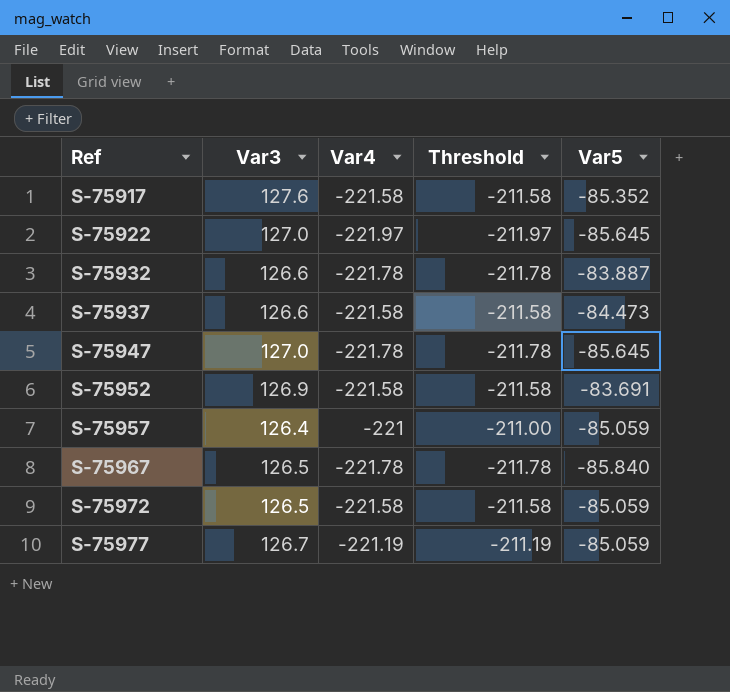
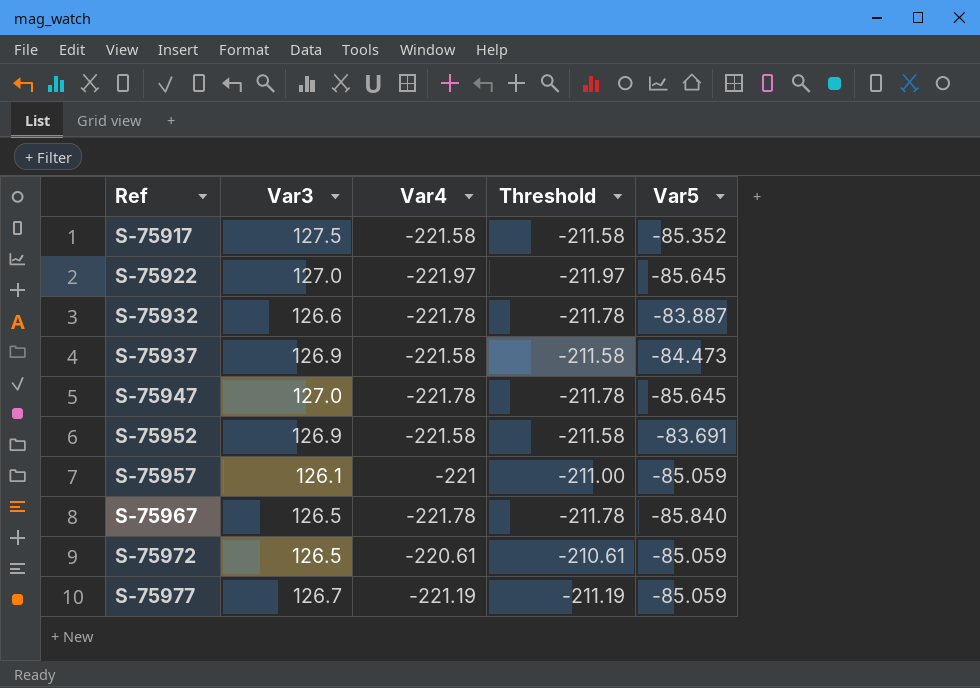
S-75917 | Var3: 127.6 -> 127.5
S-75937 | Var3: 126.6 -> 126.9
S-75957 | Var3: 126.4 -> 126.1
S-75972 | Var4: -221.58 -> -220.61
S-75972 | Threshold: -211.58 -> -210.61

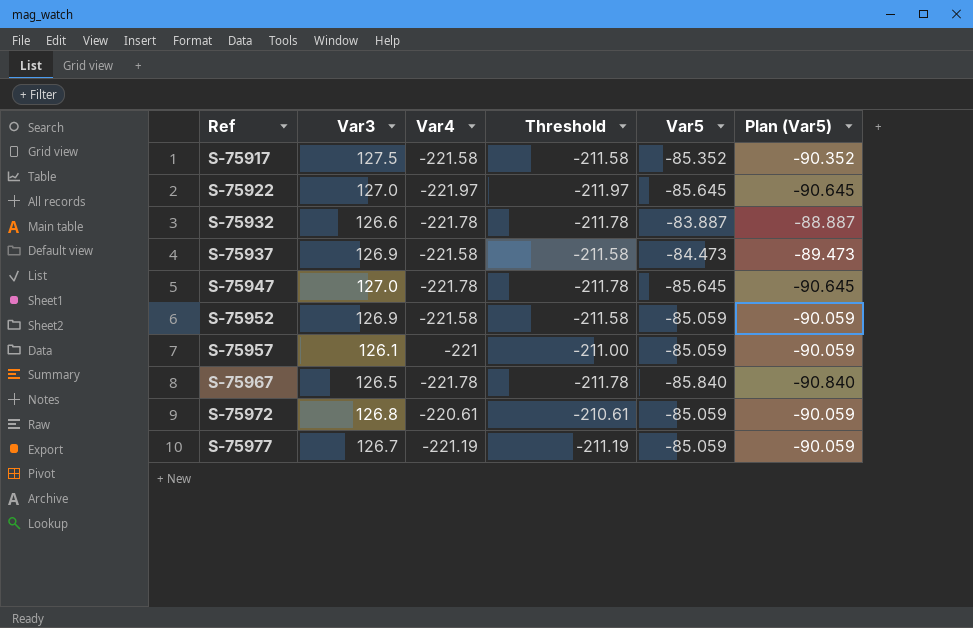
column Plan (Var5) | formula: none -> [Var5] - 5
S-75952 | Var5: -83.691 -> -85.059
S-75972 | Var3: 126.5 -> 126.8

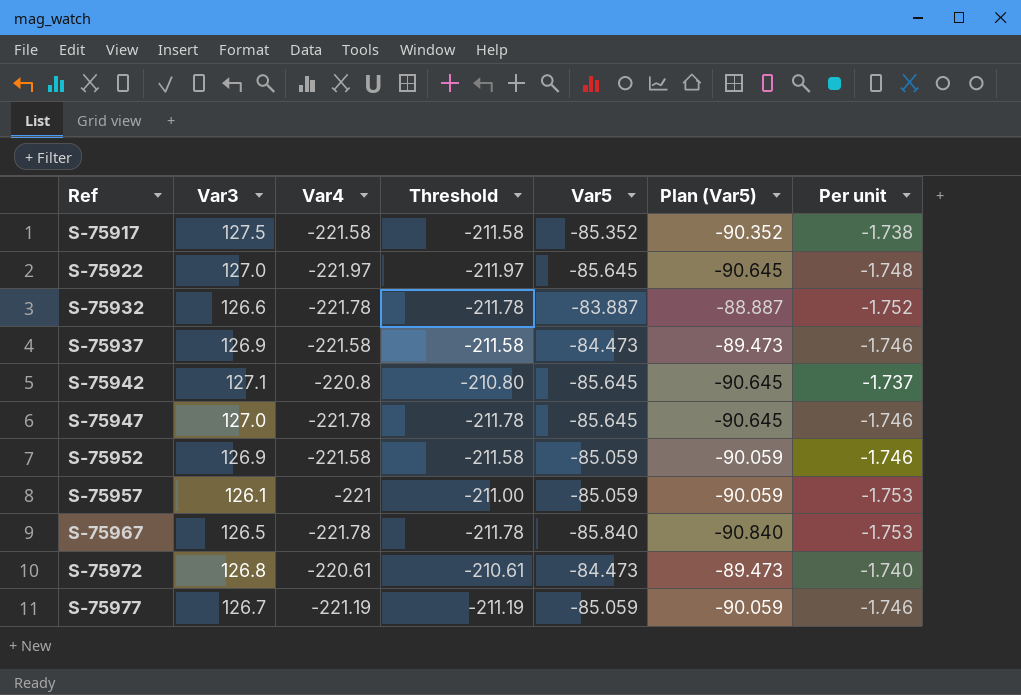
column Per unit | formula: none -> [Var4] / [Var3]
row S-75942: none -> 127.1 | -220.8 | -210.80 | -85.645 | -90.645 | -1.737
S-75972 | Var5: -85.059 -> -84.473
S-75972 | Plan (Var5): -90.059 -> -89.473

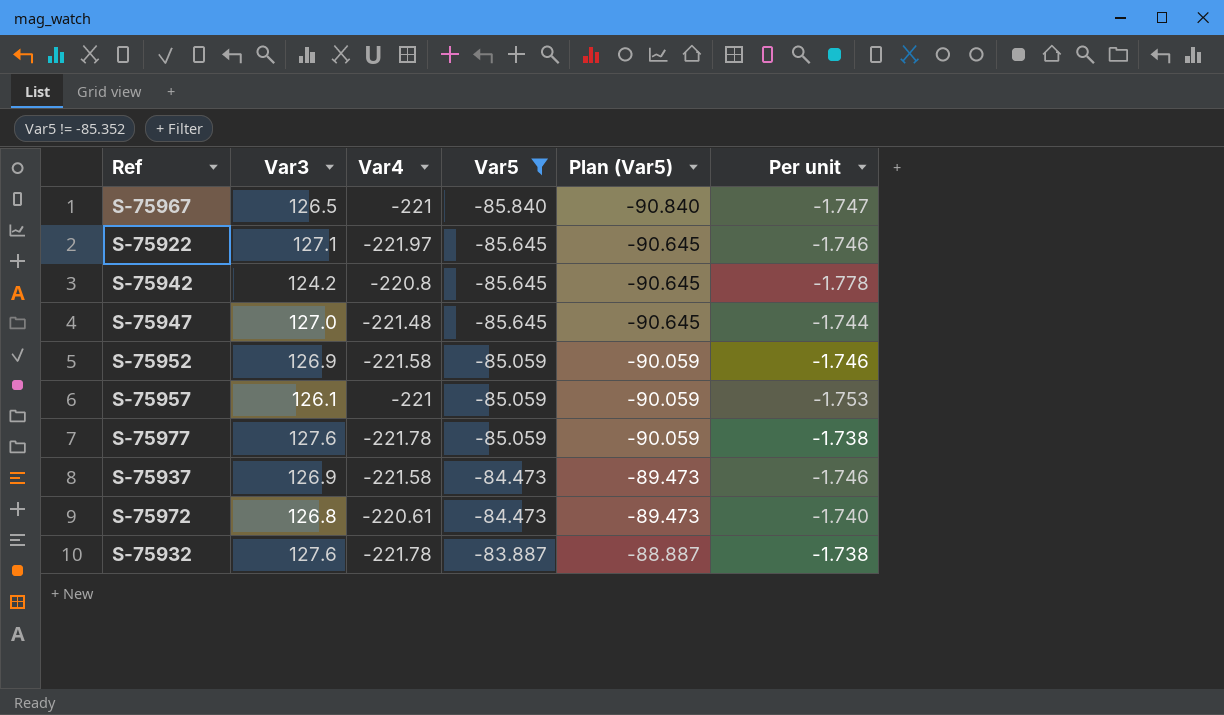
filter: none -> Var5 != -85.352
row order: Ref ascending -> Var5 ascending
column Threshold | formula: [Var4] + 10 -> none
S-75967 | Var4: -221.78 -> -221
S-75967 | Per unit: -1.753 -> -1.747
S-75922 | Var3: 127.0 -> 127.1
S-75922 | Per unit: -1.748 -> -1.746
S-75942 | Var3: 127.1 -> 124.2
S-75942 | Per unit: -1.737 -> -1.778
S-75947 | Var4: -221.78 -> -221.48
S-75947 | Per unit: -1.746 -> -1.744
S-75977 | Var3: 126.7 -> 127.6
S-75977 | Var4: -221.19 -> -221.78
S-75977 | Per unit: -1.746 -> -1.738
S-75932 | Var3: 126.6 -> 127.6
S-75932 | Per unit: -1.752 -> -1.738

